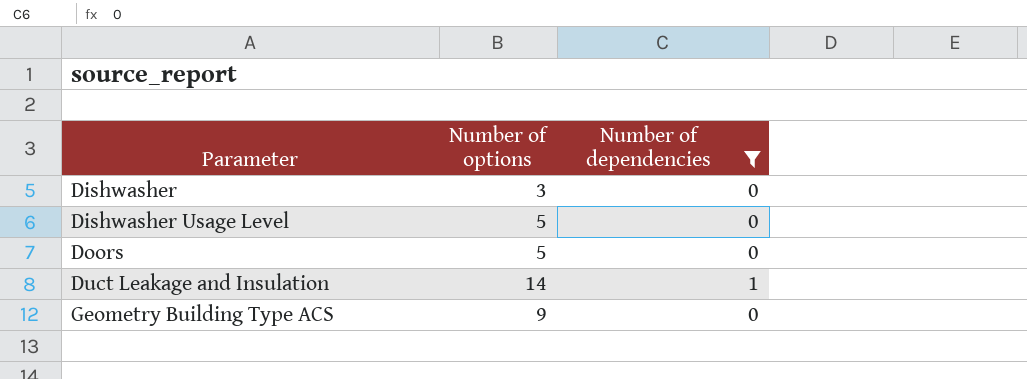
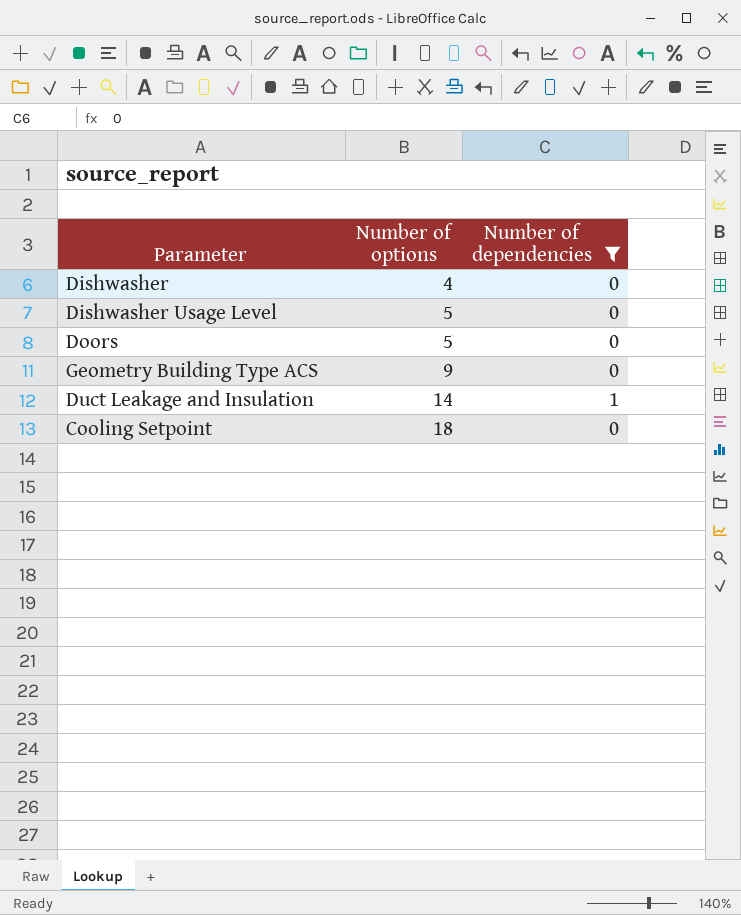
row order: Parameter ascending -> Number of options ascending
Dishwasher | Number of options: 3 -> 4
row Cooling Setpoint: none -> 18 | 0

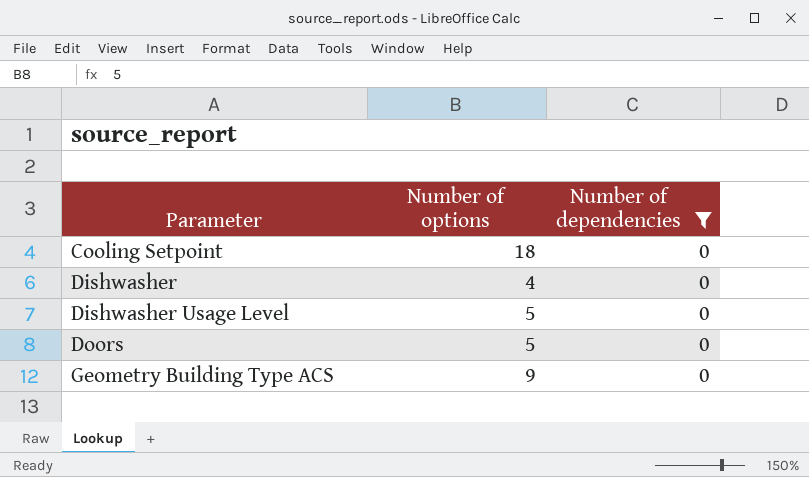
row order: Number of options ascending -> Parameter ascending
row Duct Leakage and Insulation: 14 | 1 -> none

